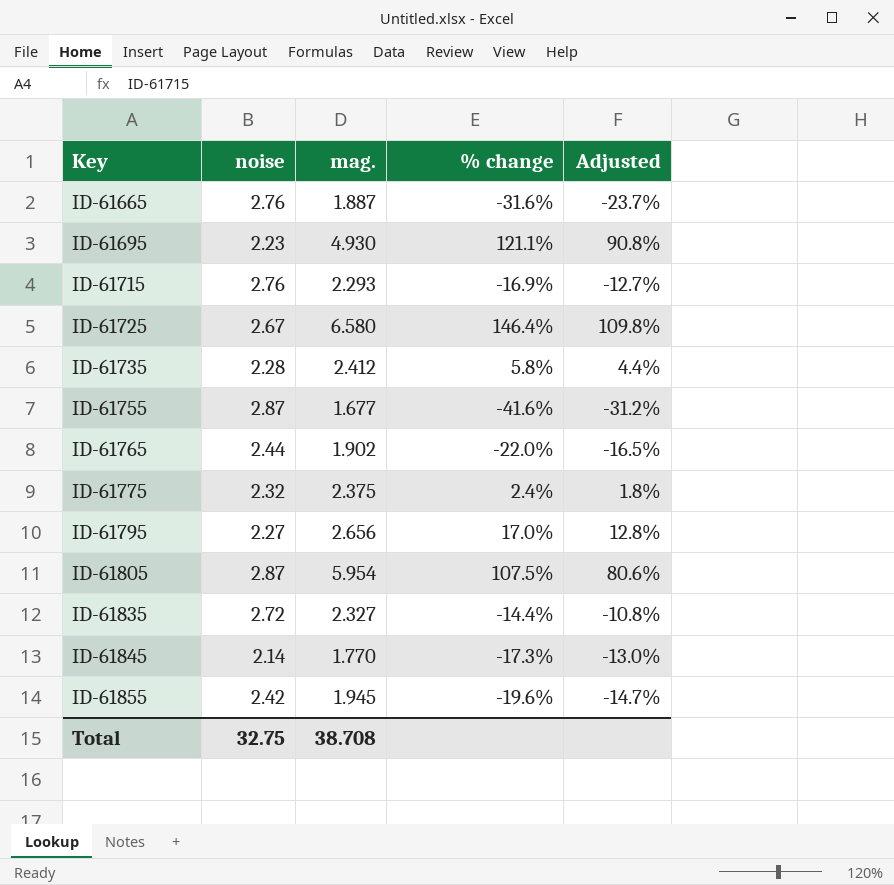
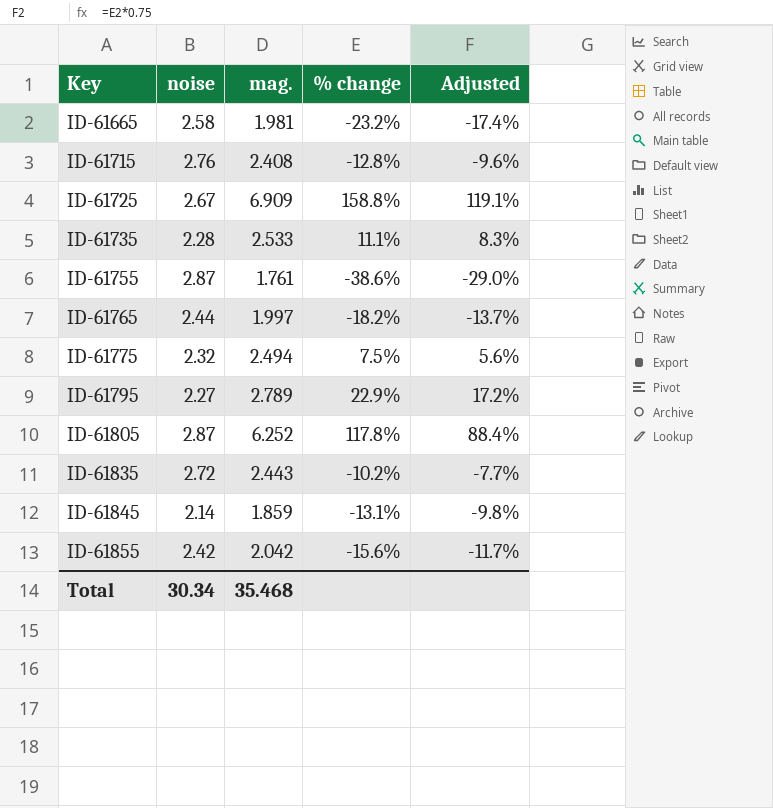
row ID-61695: 2.23 | 4.930 | 121.1% | 90.8% -> none
ID-61665 | noise: 2.76 -> 2.58
ID-61665 | mag.: 1.887 -> 1.981
ID-61665 | % change: -31.6% -> -23.2%
ID-61665 | Adjusted: -23.7% -> -17.4%
ID-61715 | mag.: 2.293 -> 2.408
ID-61715 | % change: -16.9% -> -12.8%
ID-61715 | Adjusted: -12.7% -> -9.6%
ID-61725 | mag.: 6.580 -> 6.909
ID-61725 | % change: 146.4% -> 158.8%
ID-61725 | Adjusted: 109.8% -> 119.1%
ID-61735 | mag.: 2.412 -> 2.533
ID-61735 | % change: 5.8% -> 11.1%
ID-61735 | Adjusted: 4.4% -> 8.3%
ID-61755 | mag.: 1.677 -> 1.761
ID-61755 | % change: -41.6% -> -38.6%
ID-61755 | Adjusted: -31.2% -> -29.0%
ID-61765 | mag.: 1.902 -> 1.997
ID-61765 | % change: -22.0% -> -18.2%
ID-61765 | Adjusted: -16.5% -> -13.7%
ID-61775 | mag.: 2.375 -> 2.494
ID-61775 | % change: 2.4% -> 7.5%
ID-61775 | Adjusted: 1.8% -> 5.6%
ID-61795 | mag.: 2.656 -> 2.789
ID-61795 | % change: 17.0% -> 22.9%
ID-61795 | Adjusted: 12.8% -> 17.2%
ID-61805 | mag.: 5.954 -> 6.252
ID-61805 | % change: 107.5% -> 117.8%
ID-61805 | Adjusted: 80.6% -> 88.4%
ID-61835 | mag.: 2.327 -> 2.443
ID-61835 | % change: -14.4% -> -10.2%
ID-61835 | Adjusted: -10.8% -> -7.7%
ID-61845 | mag.: 1.770 -> 1.859
ID-61845 | % change: -17.3% -> -13.1%
ID-61845 | Adjusted: -13.0% -> -9.8%
ID-61855 | mag.: 1.945 -> 2.042
ID-61855 | % change: -19.6% -> -15.6%
ID-61855 | Adjusted: -14.7% -> -11.7%
Total | noise: 32.75 -> 30.34
Total | mag.: 38.708 -> 35.468

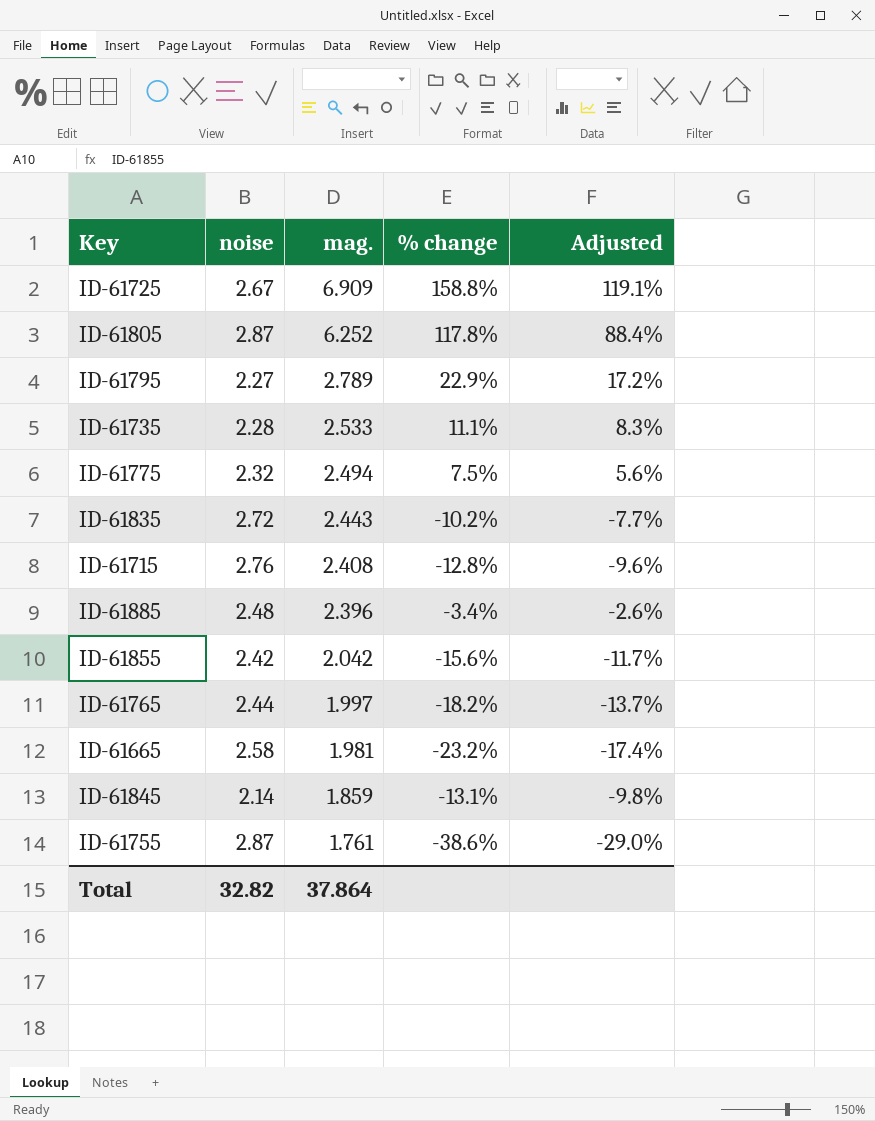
row order: Key ascending -> mag. descending
row ID-61885: none -> 2.48 | 2.396 | -3.4% | -2.6%
Total | noise: 30.34 -> 32.82
Total | mag.: 35.468 -> 37.864

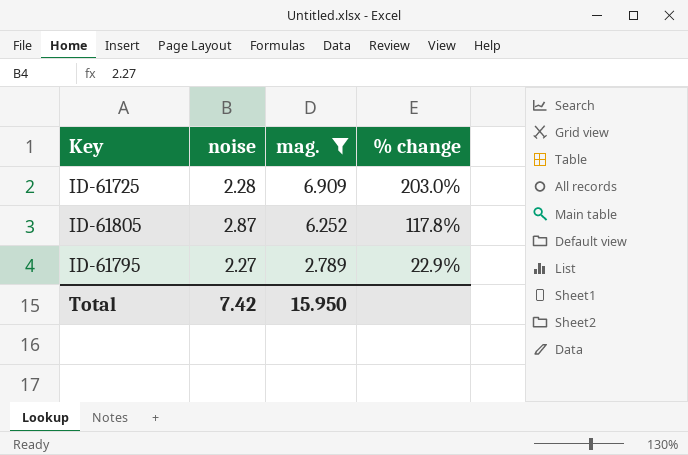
filter: none -> mag. >= 2.789
column Adjusted | formula: [% change] * 0.75 -> none
ID-61725 | noise: 2.67 -> 2.28
ID-61725 | % change: 158.8% -> 203.0%
Total | noise: 32.82 -> 7.42
Total | mag.: 37.864 -> 15.950

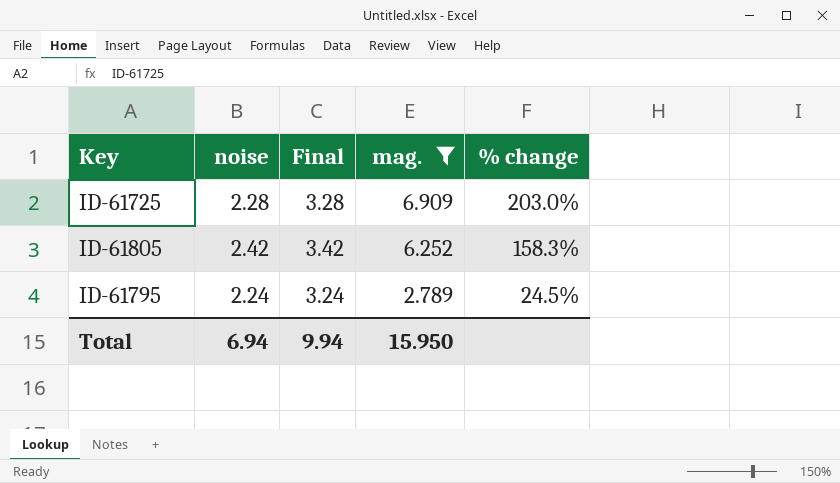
column Final | formula: none -> [noise] + 1
ID-61805 | noise: 2.87 -> 2.42
ID-61805 | % change: 117.8% -> 158.3%
ID-61795 | noise: 2.27 -> 2.24
ID-61795 | % change: 22.9% -> 24.5%
Total | noise: 7.42 -> 6.94

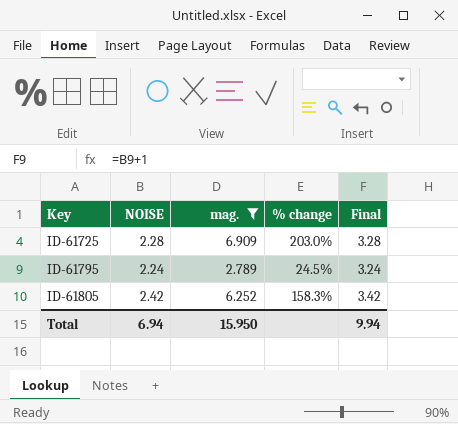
row order: mag. descending -> Key ascending
column name: noise -> NOISE
column Final | position: 3 -> 5

